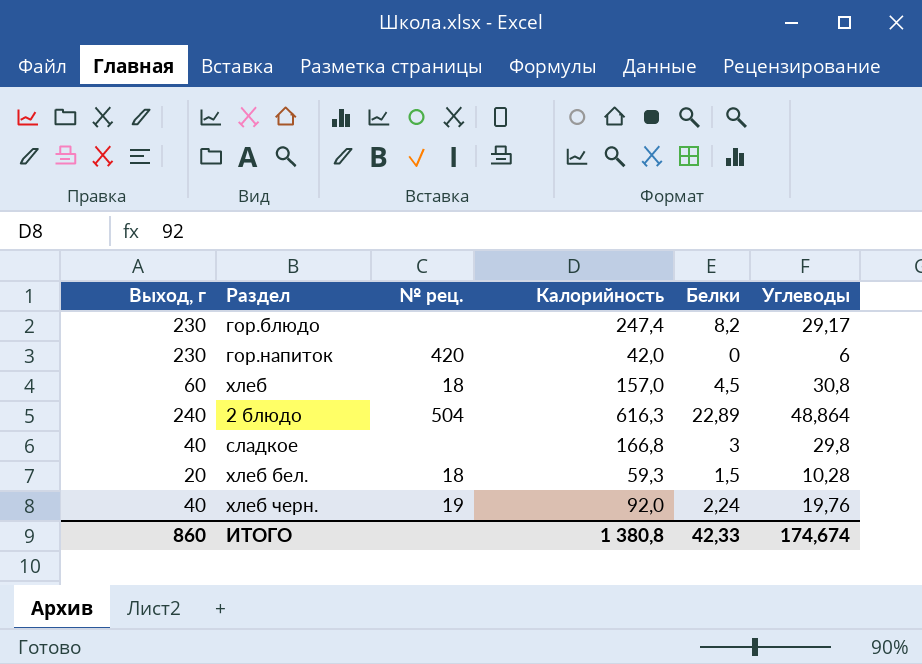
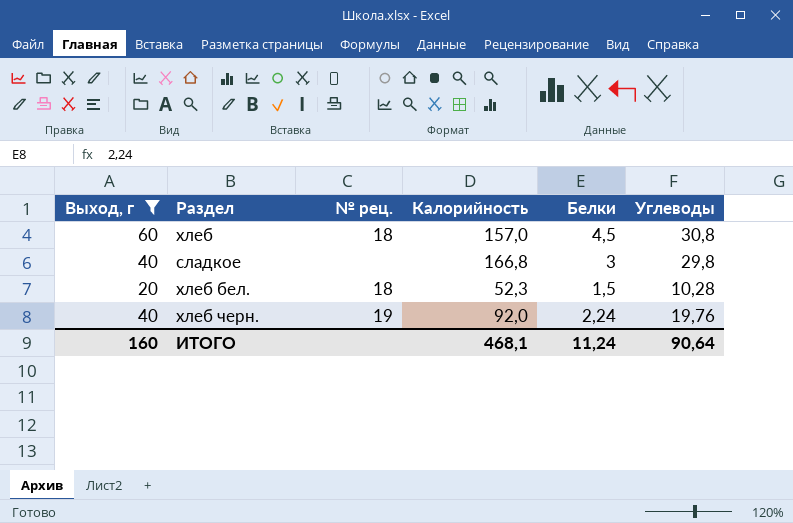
filter: none -> Выход, г <= 60
хлеб бел. | Калорийность: 59,3 -> 52,3
ИТОГО | Выход, г: 860 -> 160
ИТОГО | Калорийность: 1 380,8 -> 468,1
ИТОГО | Белки: 42,33 -> 11,24
ИТОГО | Углеводы: 174,674 -> 90,64

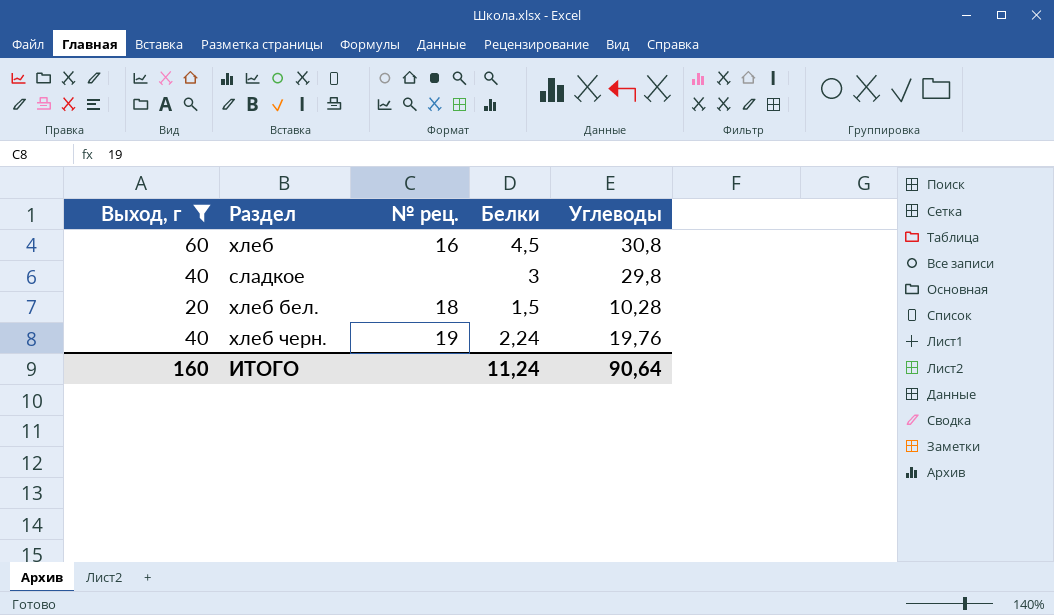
column Калорийность | position: 4 -> none
хлеб | № рец.: 18 -> 16

